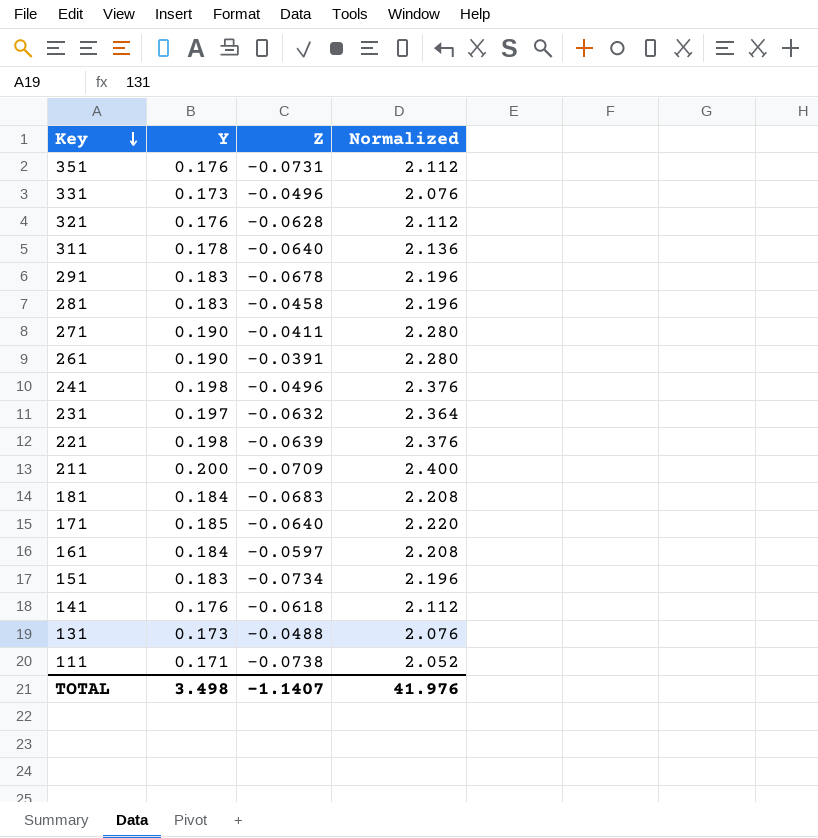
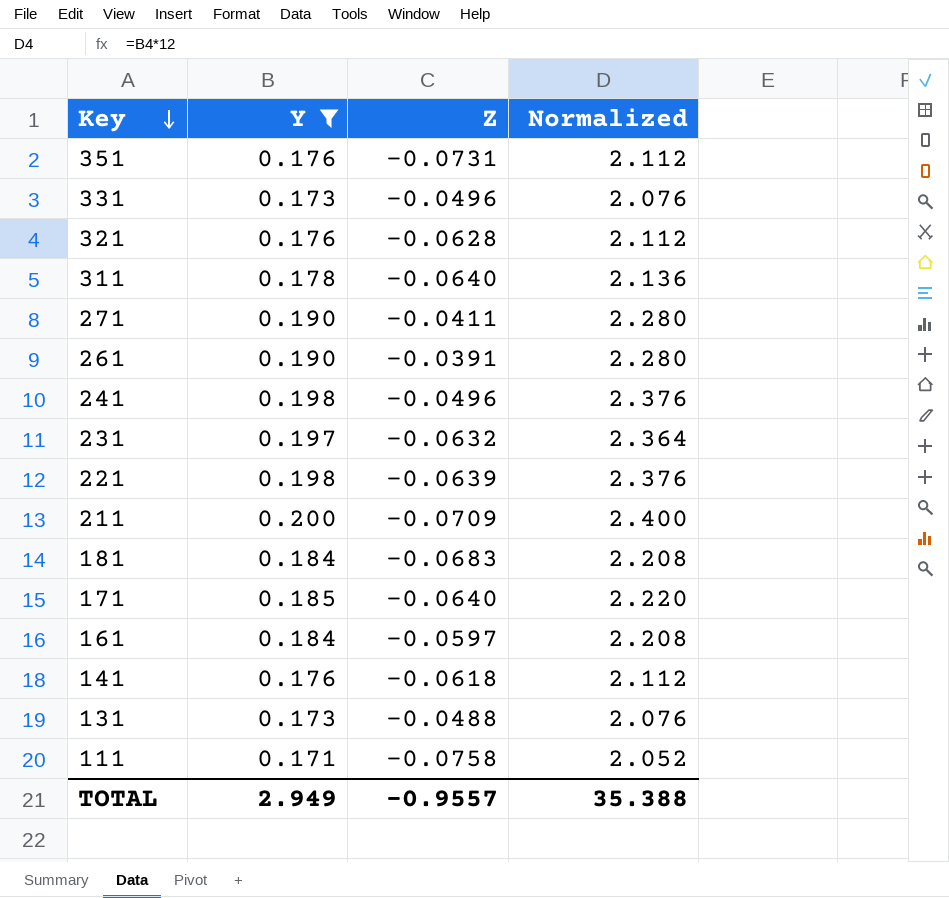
filter: none -> Y != 0.183
111 | Z: -0.0738 -> -0.0758
TOTAL | Y: 3.498 -> 2.949
TOTAL | Z: -1.1407 -> -0.9557
TOTAL | Normalized: 41.976 -> 35.388

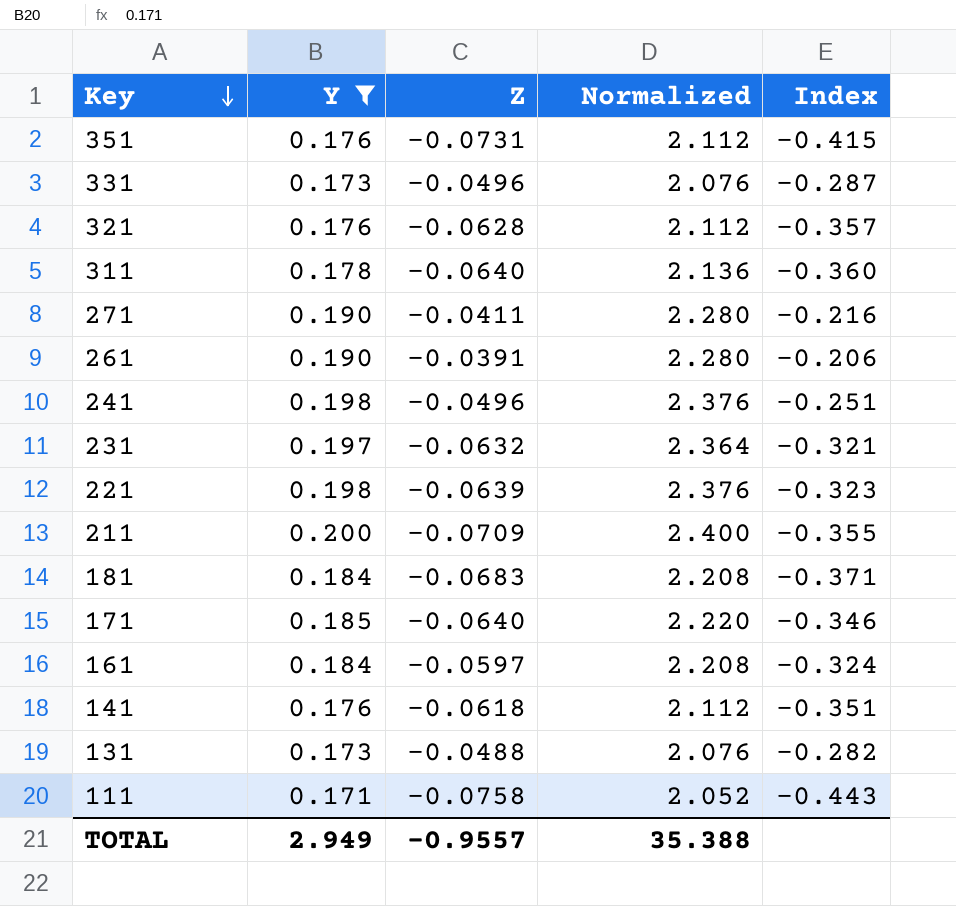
column Index | formula: none -> [Z] / [Y]

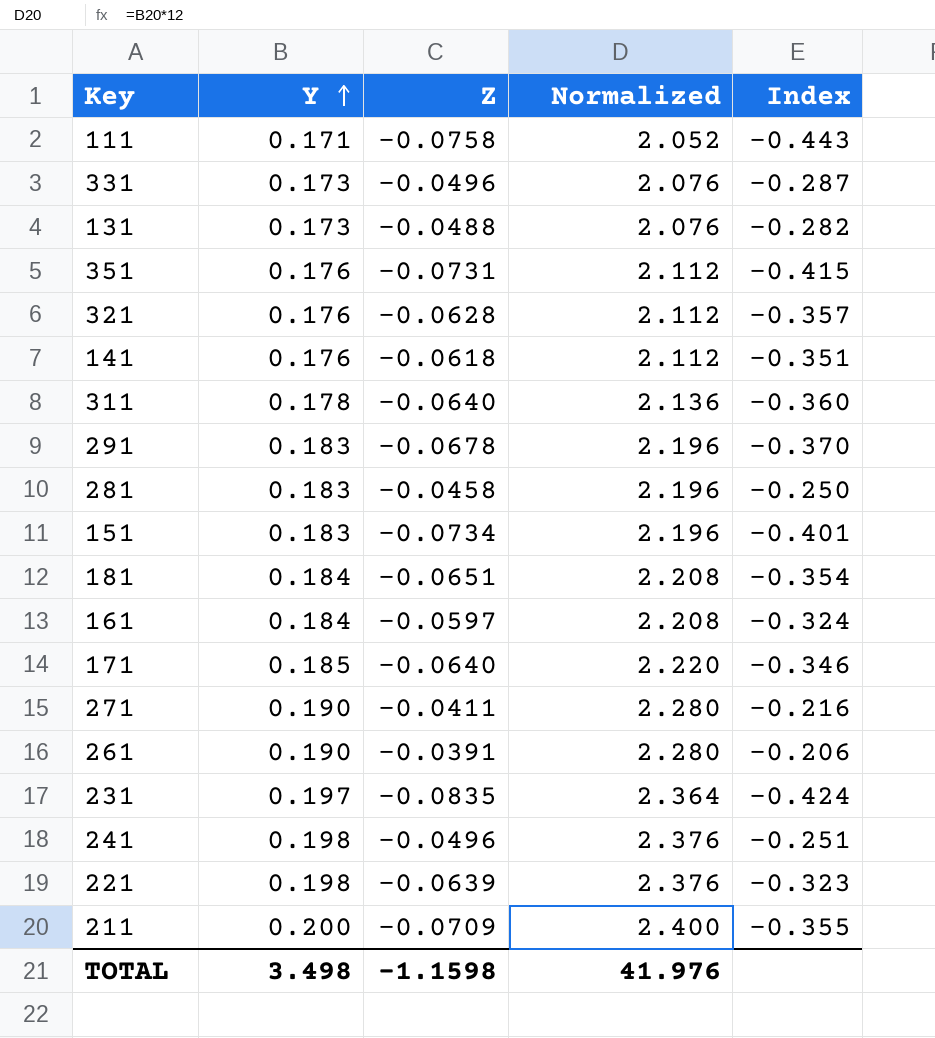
filter: Y != 0.183 -> none
row order: Key descending -> Y ascending
181 | Z: -0.0683 -> -0.0651
181 | Index: -0.371 -> -0.354
231 | Z: -0.0632 -> -0.0835
231 | Index: -0.321 -> -0.424
TOTAL | Y: 2.949 -> 3.498
TOTAL | Z: -0.9557 -> -1.1598
TOTAL | Normalized: 35.388 -> 41.976

